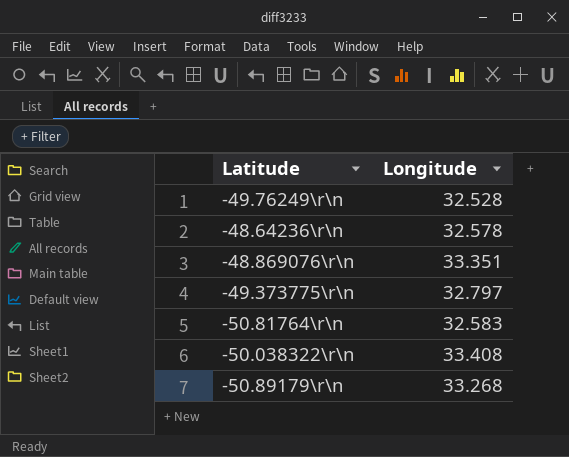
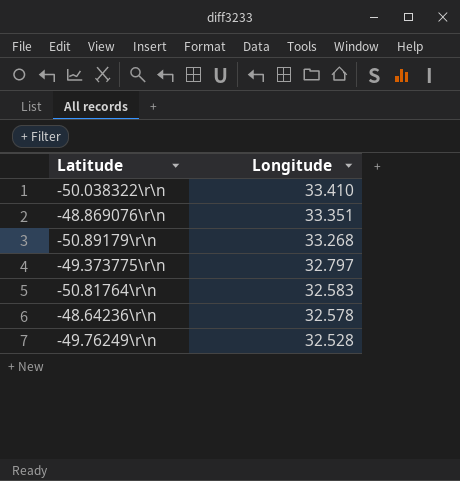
row order: none -> Longitude descending
-50.038322\r\n | Longitude: 33.408 -> 33.410

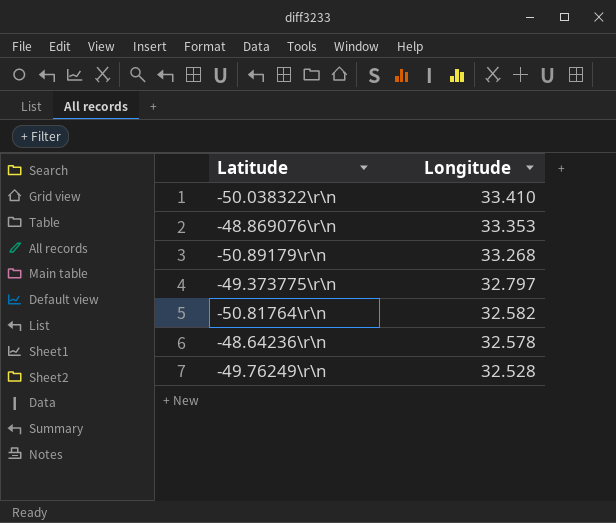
-48.869076\r\n | Longitude: 33.351 -> 33.353
-50.81764\r\n | Longitude: 32.583 -> 32.582

